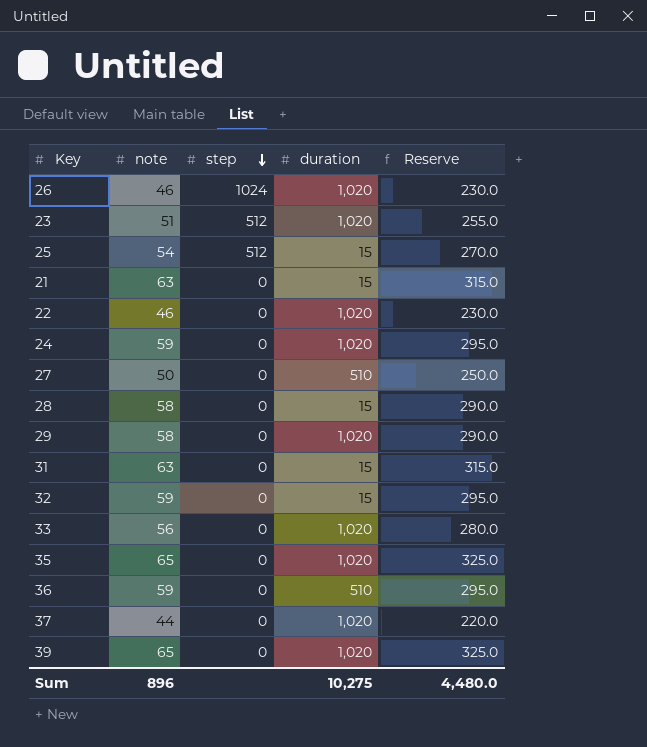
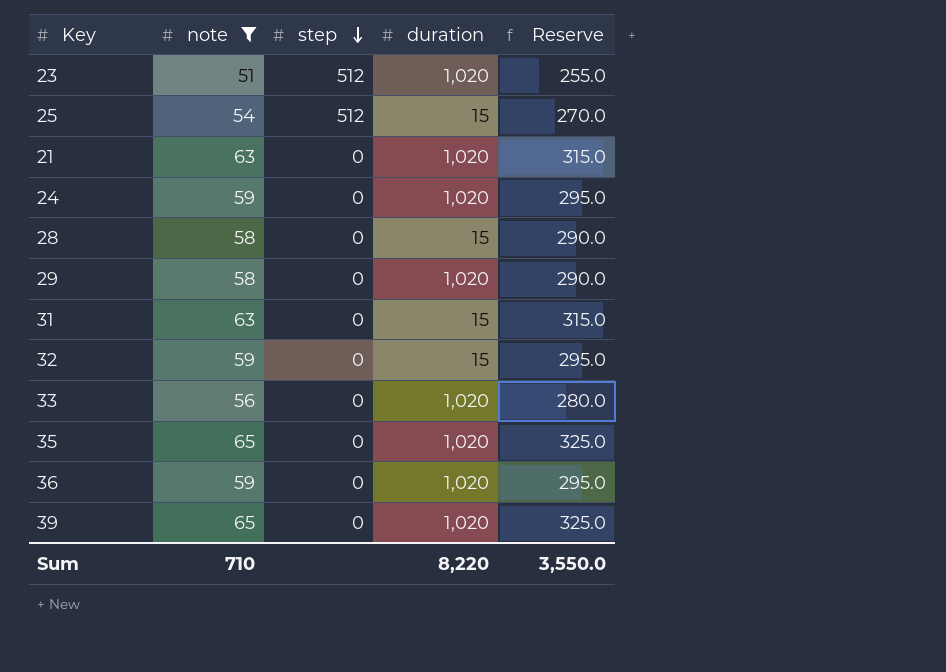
filter: none -> note >= 51
21 | duration: 15 -> 1,020
36 | duration: 510 -> 1,020
Sum | note: 896 -> 710
Sum | duration: 10,275 -> 8,220
Sum | Reserve: 4,480.0 -> 3,550.0

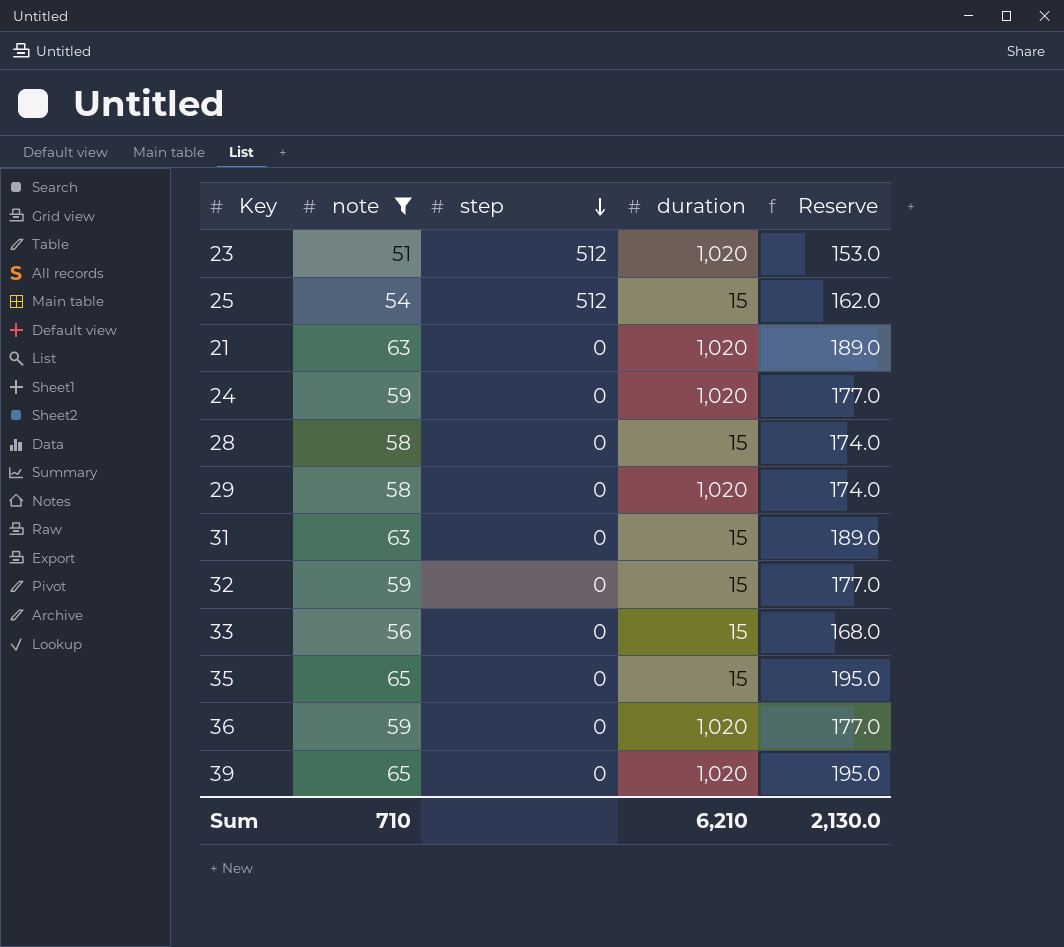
column Reserve | formula: [note] * 5 -> [note] * 3
33 | duration: 1,020 -> 15
35 | duration: 1,020 -> 15
Sum | duration: 8,220 -> 6,210
Sum | Reserve: 3,550.0 -> 2,130.0

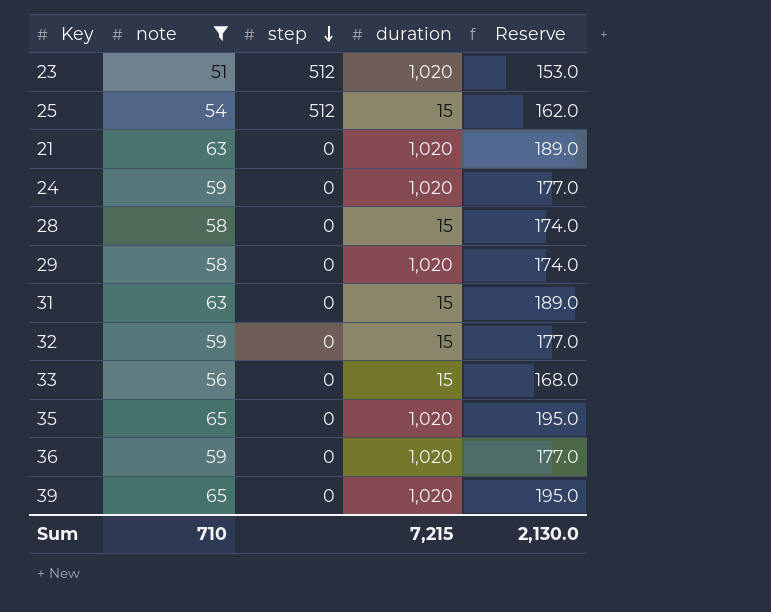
35 | duration: 15 -> 1,020
Sum | duration: 6,210 -> 7,215

